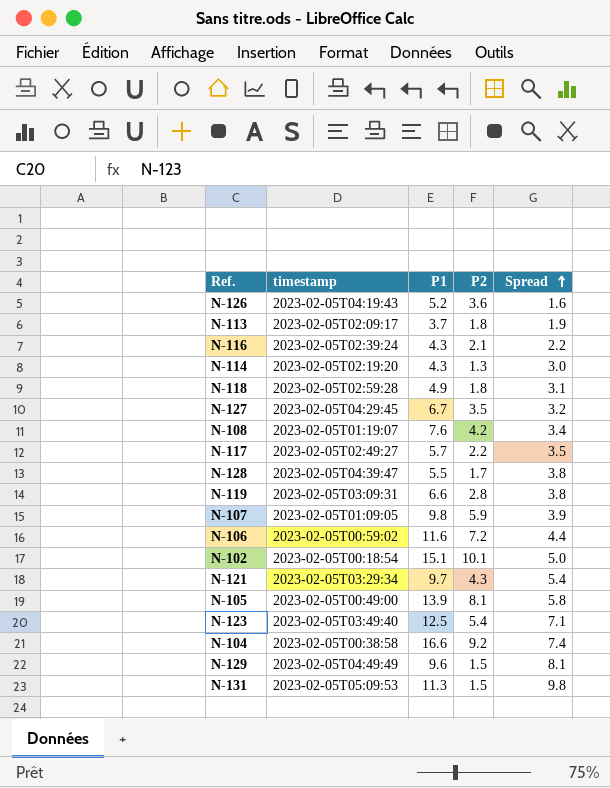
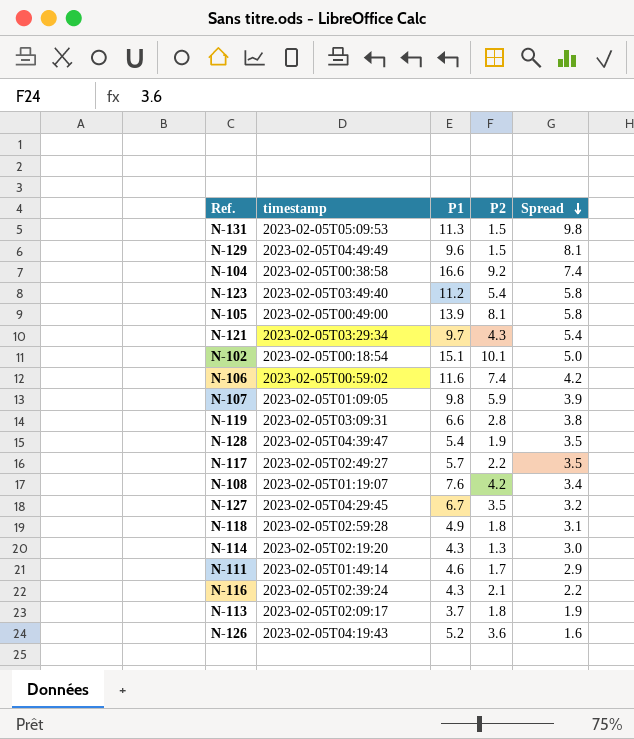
row order: Spread ascending -> Spread descending
N-123 | P1: 12.5 -> 11.2
N-123 | Spread: 7.1 -> 5.8
N-106 | P2: 7.2 -> 7.4
N-106 | Spread: 4.4 -> 4.2
N-128 | P1: 5.5 -> 5.4
N-128 | P2: 1.7 -> 1.9
N-128 | Spread: 3.8 -> 3.5
row N-111: none -> 2023-02-05T01:49:14 | 4.6 | 1.7 | 2.9

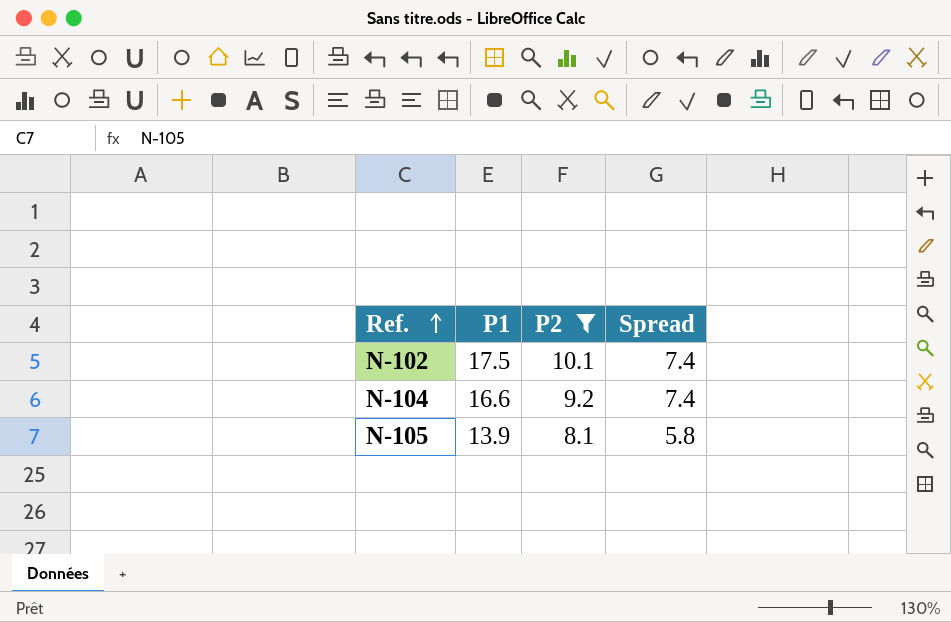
filter: none -> P2 >= 8.1
row order: Spread descending -> Ref. ascending
column timestamp | position: 2 -> none
N-102 | P1: 15.1 -> 17.5
N-102 | Spread: 5.0 -> 7.4

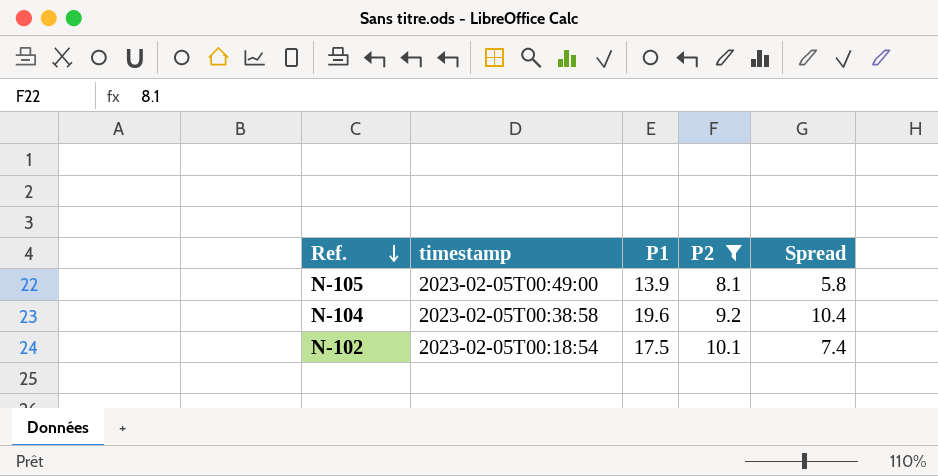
row order: Ref. ascending -> Ref. descending
column timestamp | position: none -> 2
N-104 | P1: 16.6 -> 19.6
N-104 | Spread: 7.4 -> 10.4

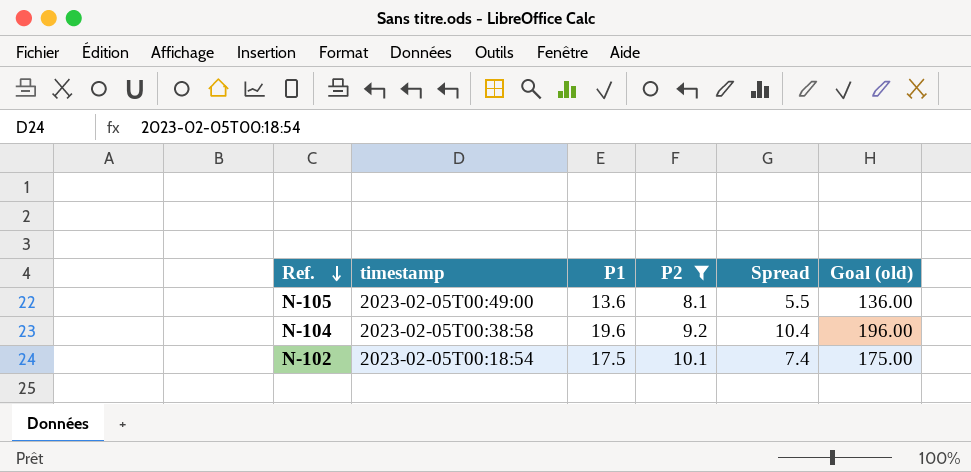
column Goal (old) | formula: none -> [P1] * 10
N-105 | P1: 13.9 -> 13.6
N-105 | Spread: 5.8 -> 5.5

